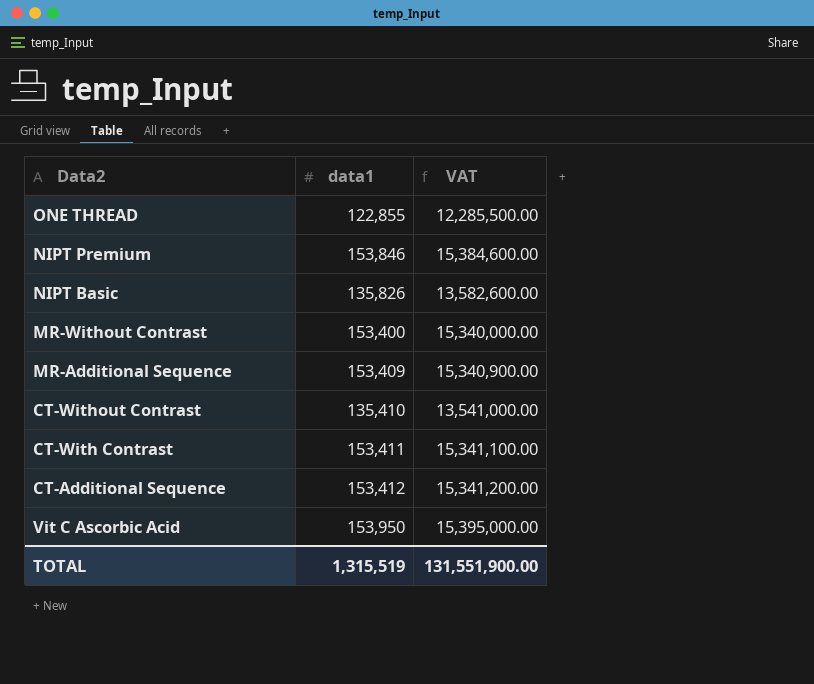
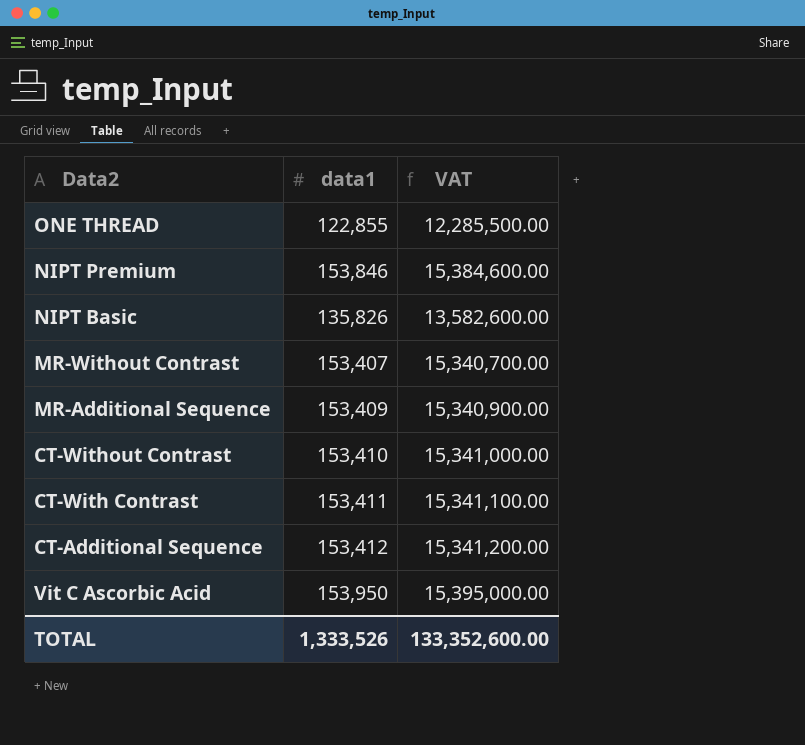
MR-Without Contrast | data1: 153,400 -> 153,407
MR-Without Contrast | VAT: 15,340,000.00 -> 15,340,700.00
CT-Without Contrast | data1: 135,410 -> 153,410
CT-Without Contrast | VAT: 13,541,000.00 -> 15,341,000.00
TOTAL | data1: 1,315,519 -> 1,333,526
TOTAL | VAT: 131,551,900.00 -> 133,352,600.00

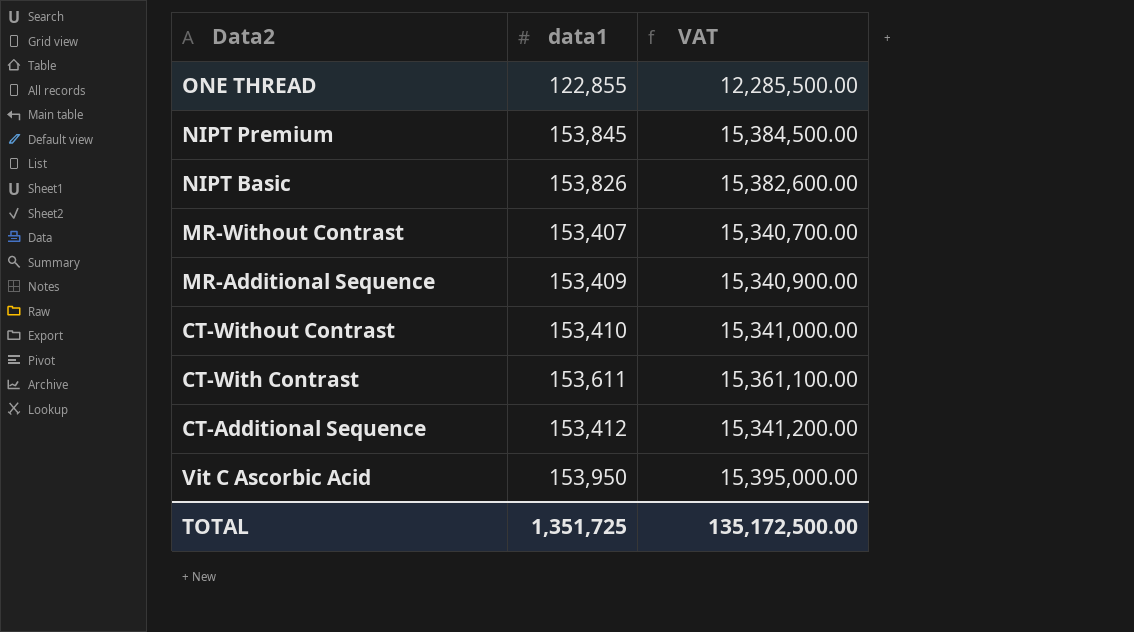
NIPT Premium | data1: 153,846 -> 153,845
NIPT Premium | VAT: 15,384,600.00 -> 15,384,500.00
NIPT Basic | data1: 135,826 -> 153,826
NIPT Basic | VAT: 13,582,600.00 -> 15,382,600.00
CT-With Contrast | data1: 153,411 -> 153,611
CT-With Contrast | VAT: 15,341,100.00 -> 15,361,100.00
TOTAL | data1: 1,333,526 -> 1,351,725
TOTAL | VAT: 133,352,600.00 -> 135,172,500.00

